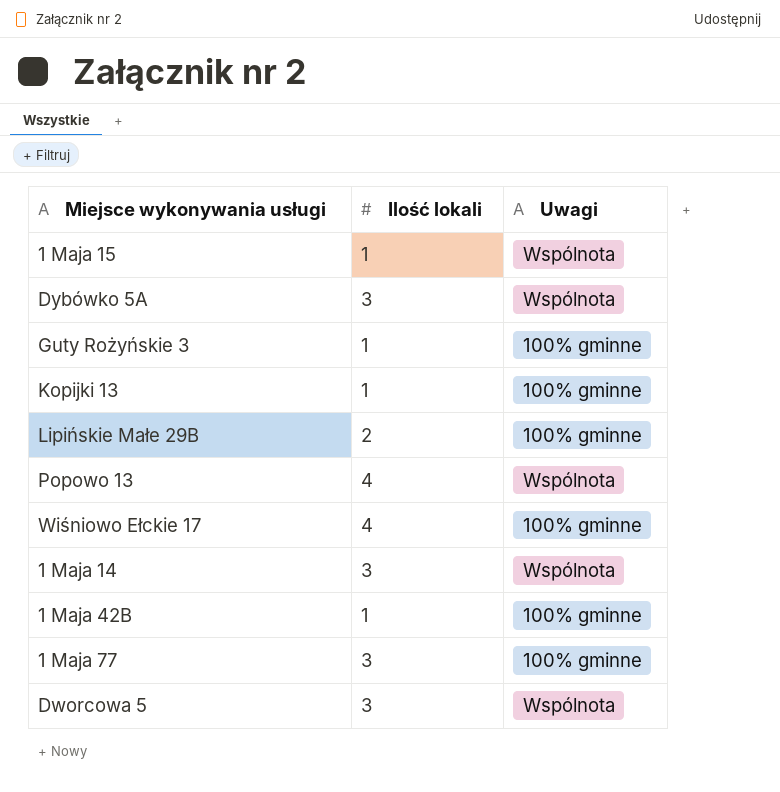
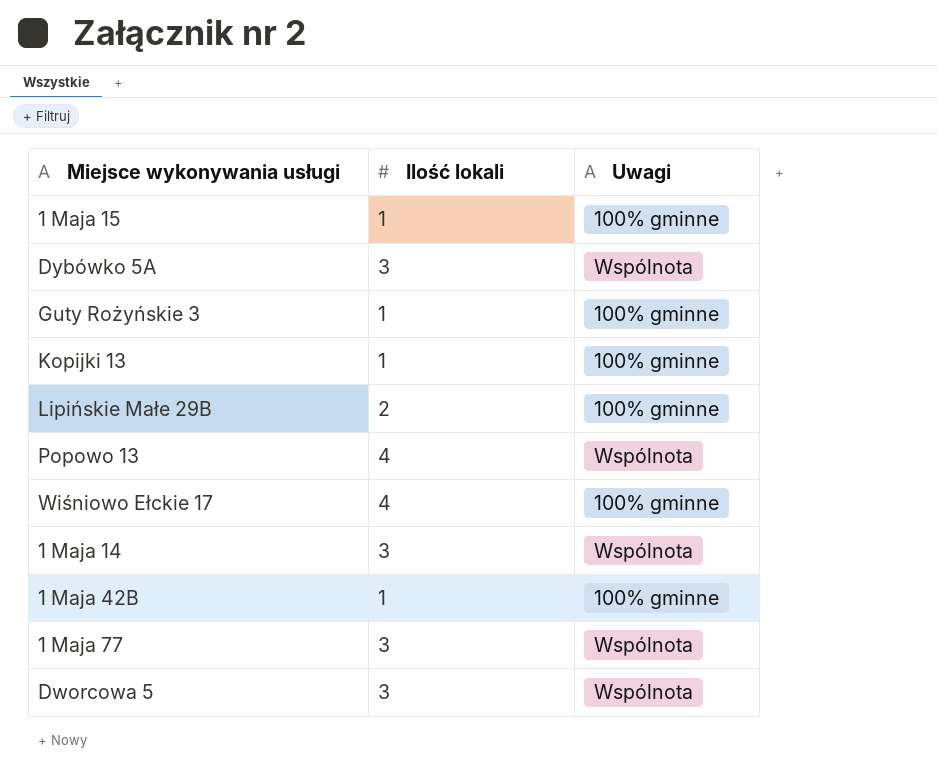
1 Maja 15 | Uwagi: Wspólnota -> 100% gminne
1 Maja 77 | Uwagi: 100% gminne -> Wspólnota

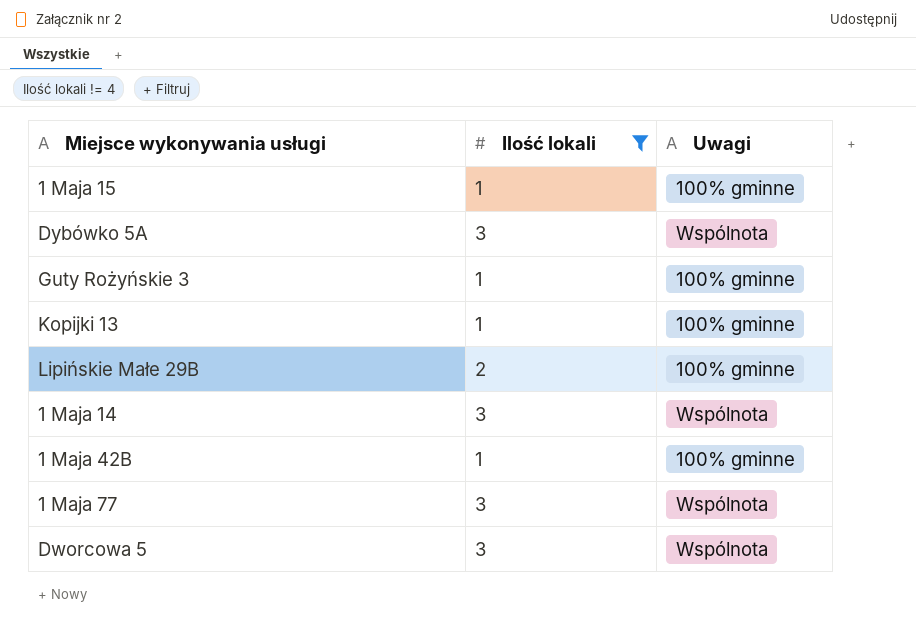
filter: none -> Ilość lokali != 4

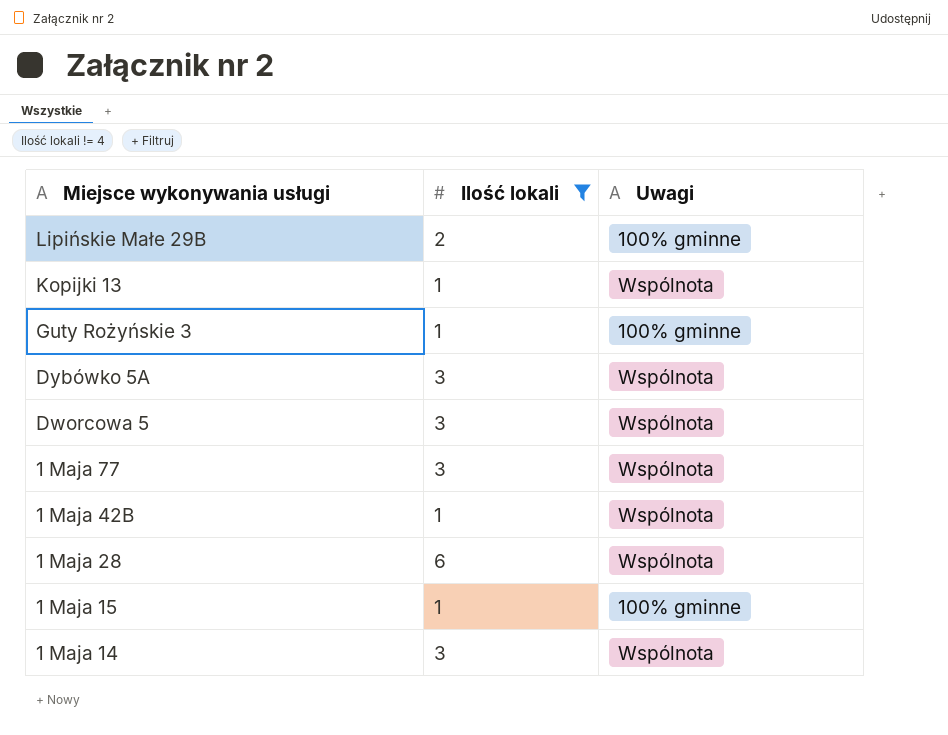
row order: none -> Miejsce wykonywania usługi descending
Kopijki 13 | Uwagi: 100% gminne -> Wspólnota
1 Maja 42B | Uwagi: 100% gminne -> Wspólnota
row 1 Maja 28: none -> 6 | Wspólnota

